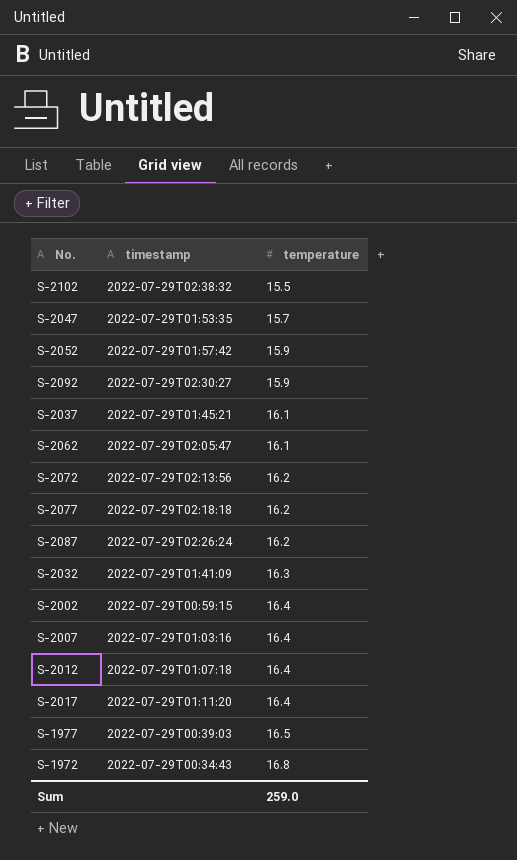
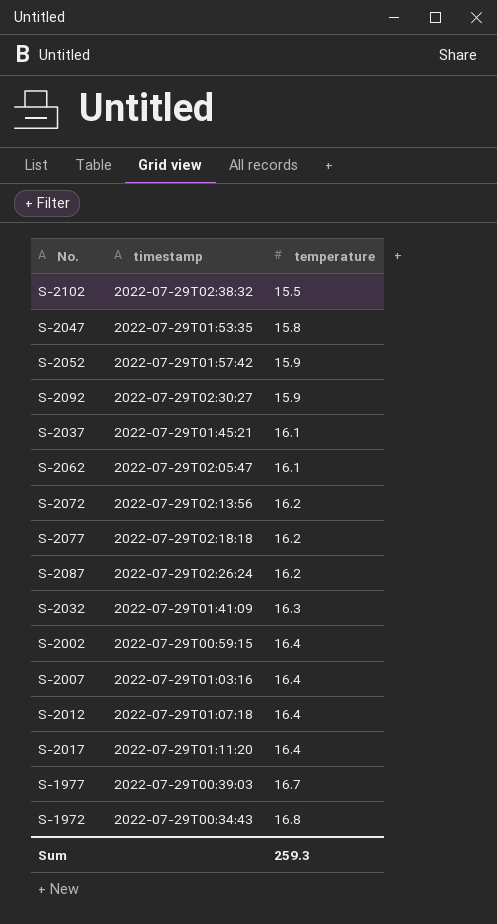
S-2047 | temperature: 15.7 -> 15.8
S-1977 | temperature: 16.5 -> 16.7
Sum | temperature: 259.0 -> 259.3

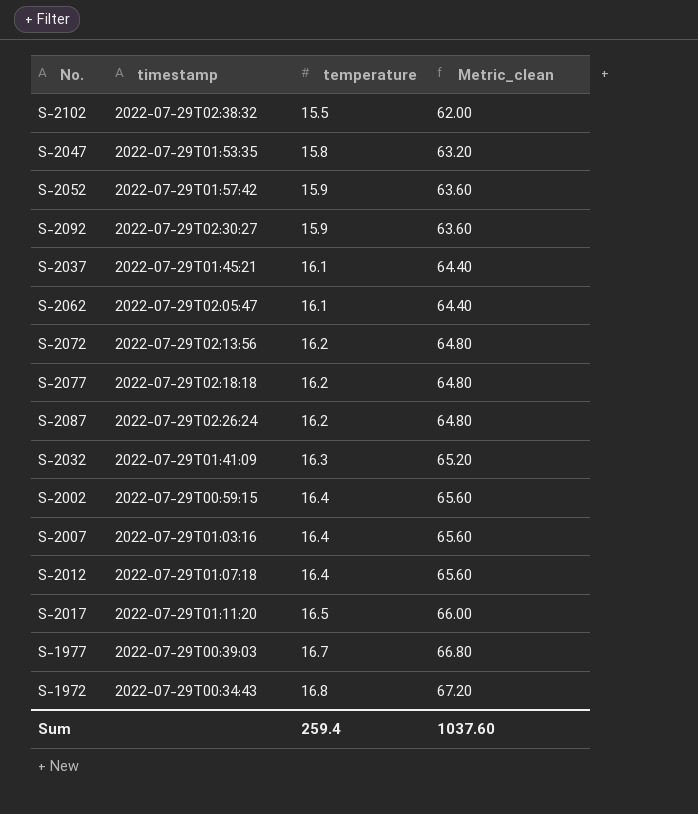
column Metric_clean | formula: none -> [temperature] * 4
S-2017 | temperature: 16.4 -> 16.5
Sum | temperature: 259.3 -> 259.4

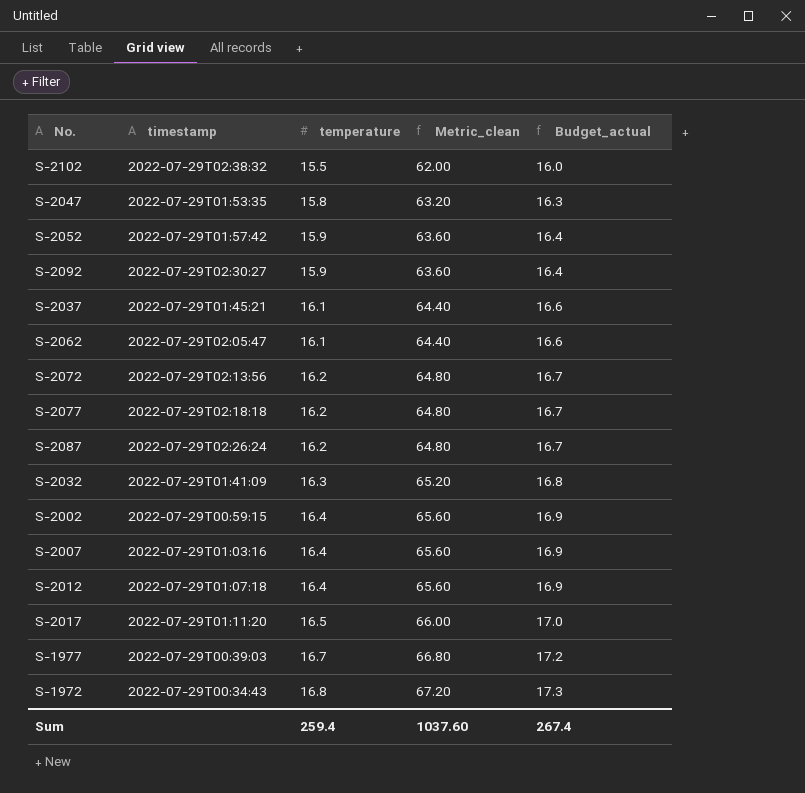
column Budget_actual | formula: none -> [temperature] * 1.03

